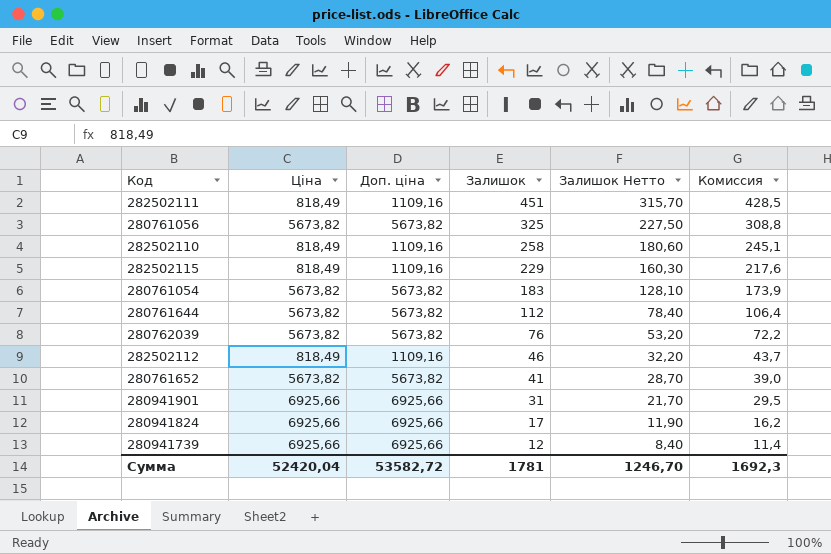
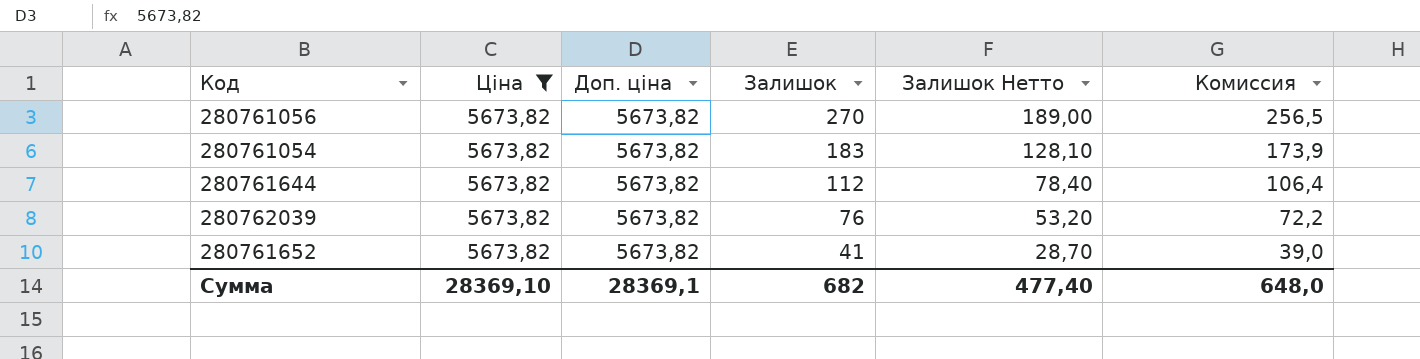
filter: none -> Ціна = 5673,82
280761056 | Залишок: 325 -> 270
280761056 | Залишок Нетто: 227,50 -> 189,00
280761056 | Комиссия: 308,8 -> 256,5
Сумма | Ціна: 52420,04 -> 28369,10
Сумма | Доп. ціна: 53582,72 -> 28369,1
Сумма | Залишок: 1781 -> 682
Сумма | Залишок Нетто: 1246,70 -> 477,40
Сумма | Комиссия: 1692,3 -> 648,0

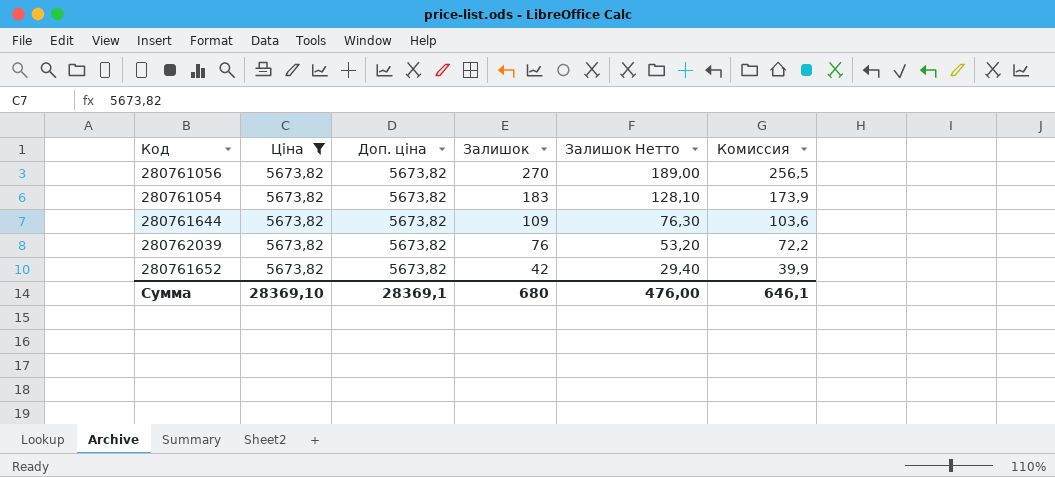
280761644 | Залишок: 112 -> 109
280761644 | Залишок Нетто: 78,40 -> 76,30
280761644 | Комиссия: 106,4 -> 103,6
280761652 | Залишок: 41 -> 42
280761652 | Залишок Нетто: 28,70 -> 29,40
280761652 | Комиссия: 39,0 -> 39,9
Сумма | Залишок: 682 -> 680
Сумма | Залишок Нетто: 477,40 -> 476,00
Сумма | Комиссия: 648,0 -> 646,1

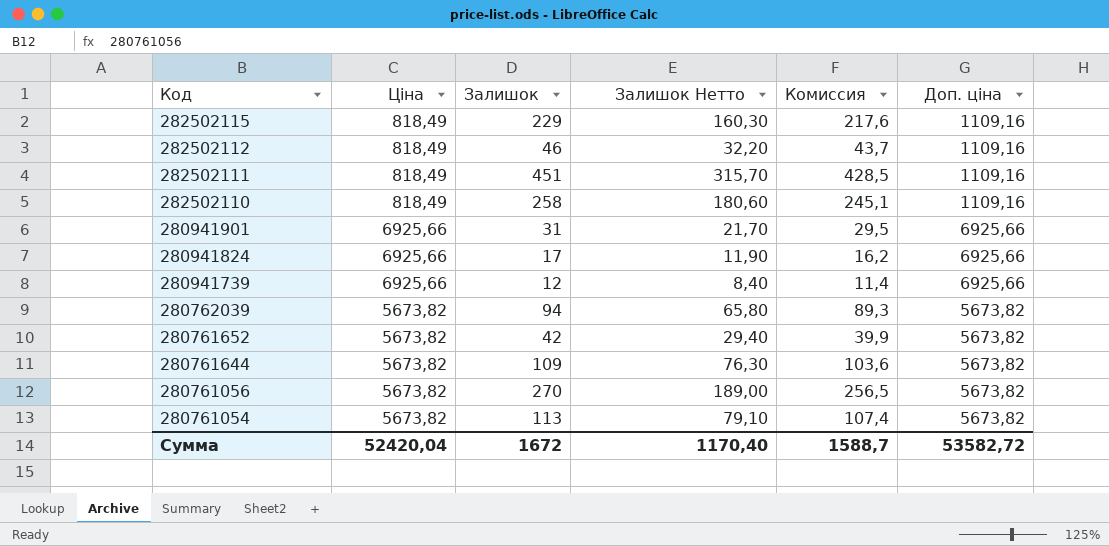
filter: Ціна = 5673,82 -> none
row order: Залишок descending -> Код descending
column Доп. ціна | position: 3 -> 6
280762039 | Залишок: 76 -> 94
280762039 | Залишок Нетто: 53,20 -> 65,80
280762039 | Комиссия: 72,2 -> 89,3
280761054 | Залишок: 183 -> 113
280761054 | Залишок Нетто: 128,10 -> 79,10
280761054 | Комиссия: 173,9 -> 107,4
Сумма | Ціна: 28369,10 -> 52420,04
Сумма | Залишок: 680 -> 1672
Сумма | Залишок Нетто: 476,00 -> 1170,40
Сумма | Комиссия: 646,1 -> 1588,7
Сумма | Доп. ціна: 28369,1 -> 53582,72

